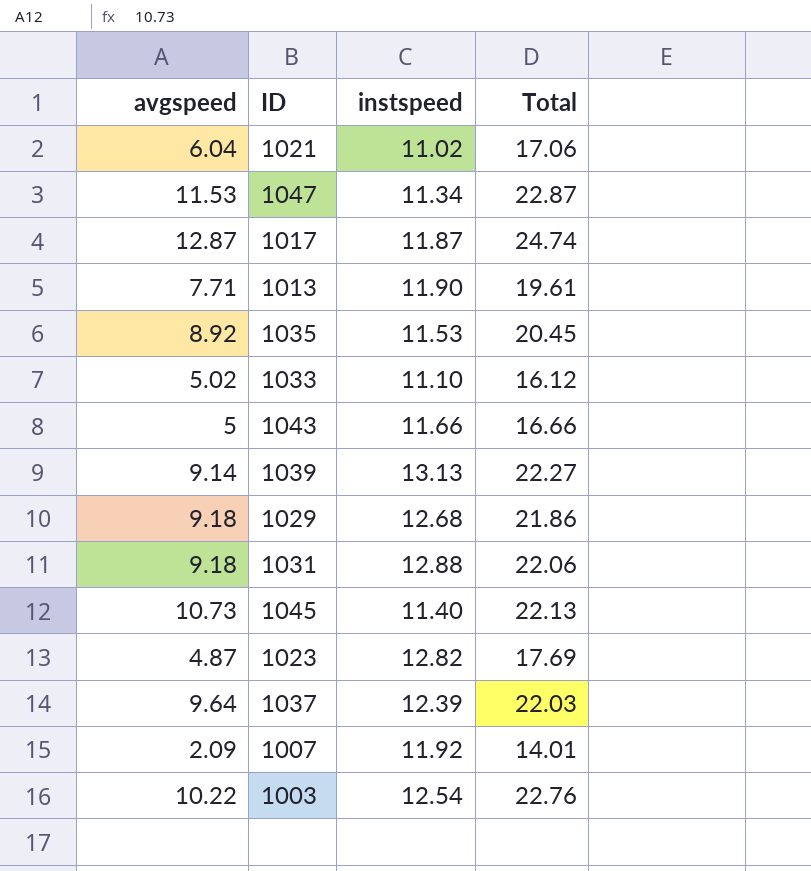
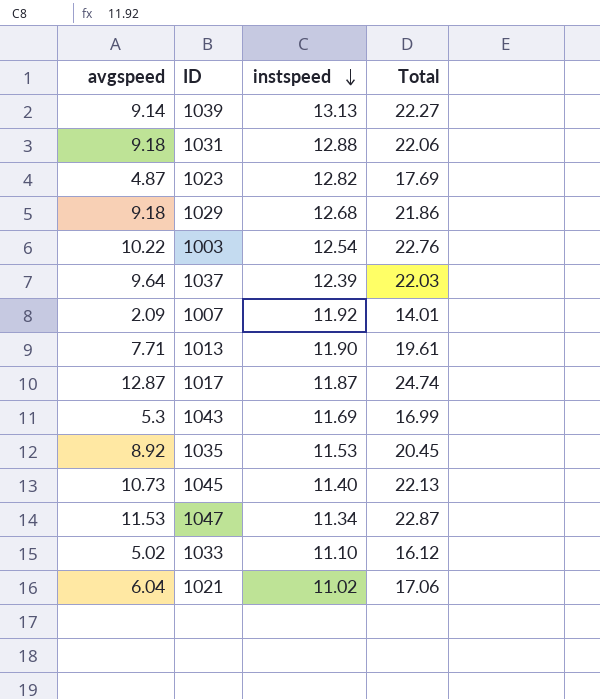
row order: none -> instspeed descending
1043 | avgspeed: 5 -> 5.3
1043 | instspeed: 11.66 -> 11.69
1043 | Total: 16.66 -> 16.99

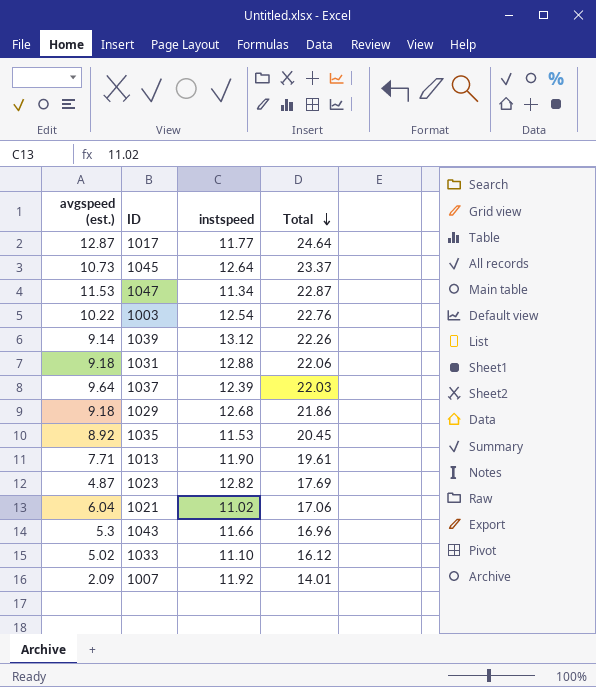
row order: instspeed descending -> Total descending
column name: avgspeed -> avgspeed (est.)
1017 | instspeed: 11.87 -> 11.77
1017 | Total: 24.74 -> 24.64
1045 | instspeed: 11.40 -> 12.64
1045 | Total: 22.13 -> 23.37
1039 | instspeed: 13.13 -> 13.12
1039 | Total: 22.27 -> 22.26
1043 | instspeed: 11.69 -> 11.66
1043 | Total: 16.99 -> 16.96

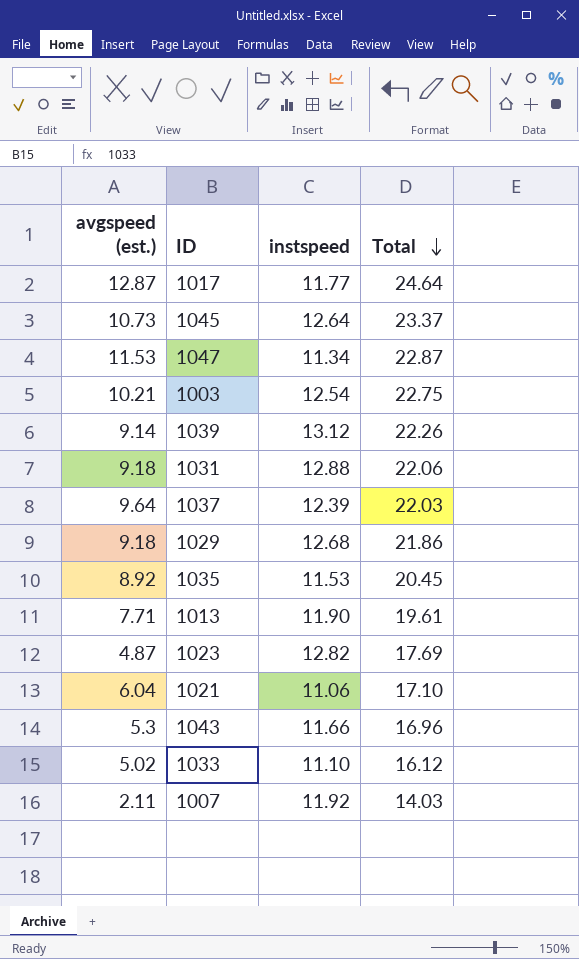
1003 | avgspeed (est.): 10.22 -> 10.21
1003 | Total: 22.76 -> 22.75
1021 | instspeed: 11.02 -> 11.06
1021 | Total: 17.06 -> 17.10
1007 | avgspeed (est.): 2.09 -> 2.11
1007 | Total: 14.01 -> 14.03

